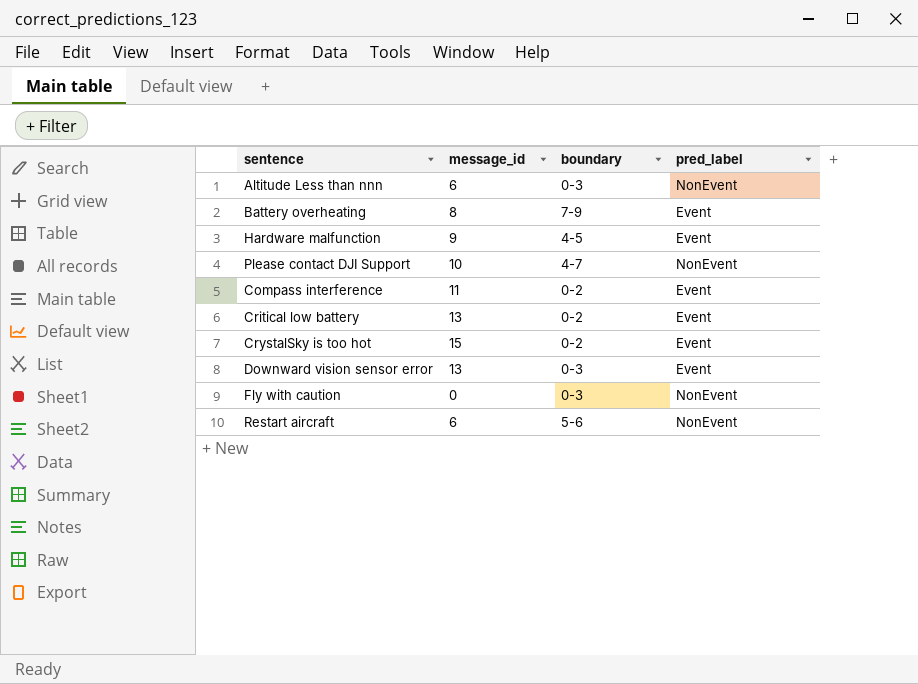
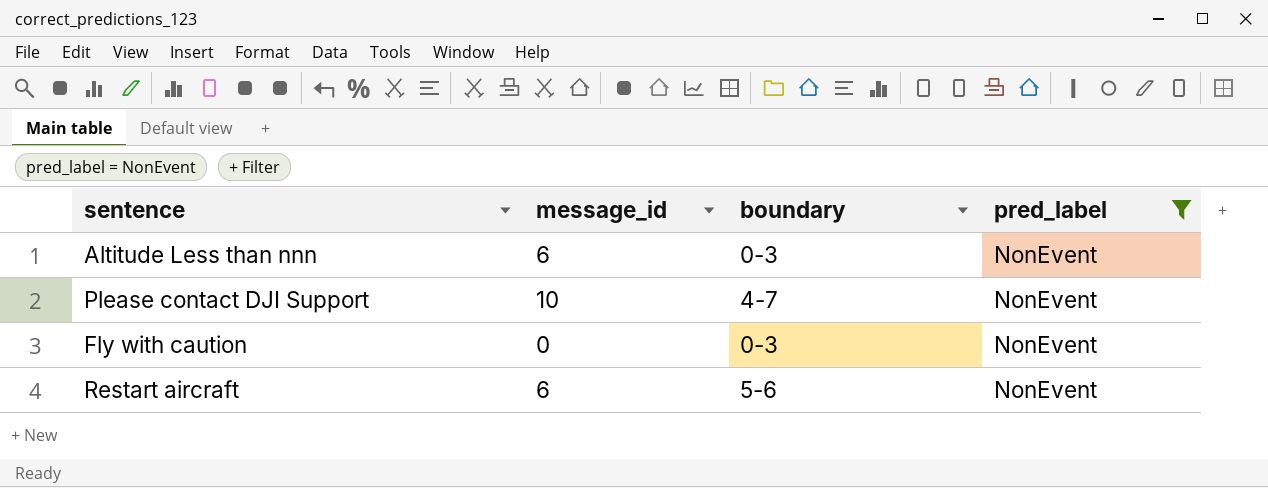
filter: none -> pred_label = NonEvent

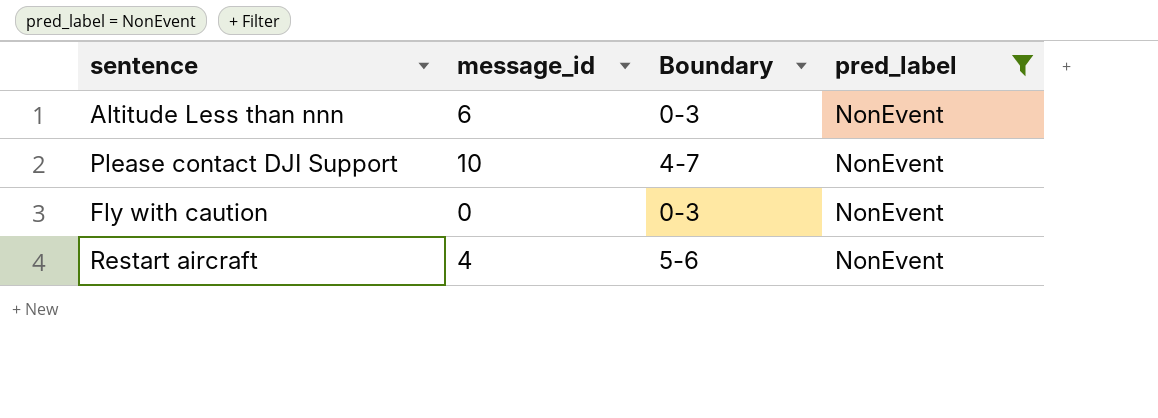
column name: boundary -> Boundary
Restart aircraft | message_id: 6 -> 4

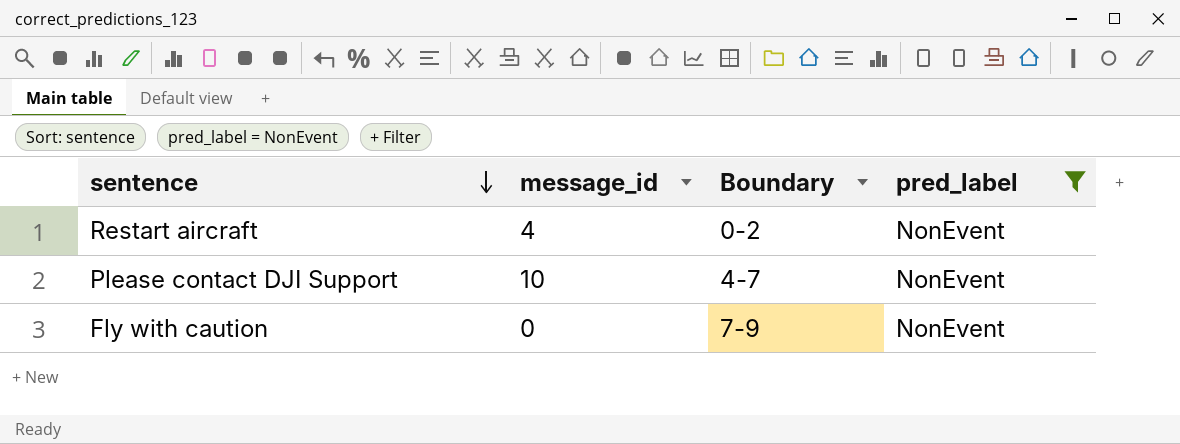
row order: none -> sentence descending
row Altitude Less than nnn: 6 | 0-3 | NonEvent -> none
Restart aircraft | Boundary: 5-6 -> 0-2
Fly with caution | Boundary: 0-3 -> 7-9

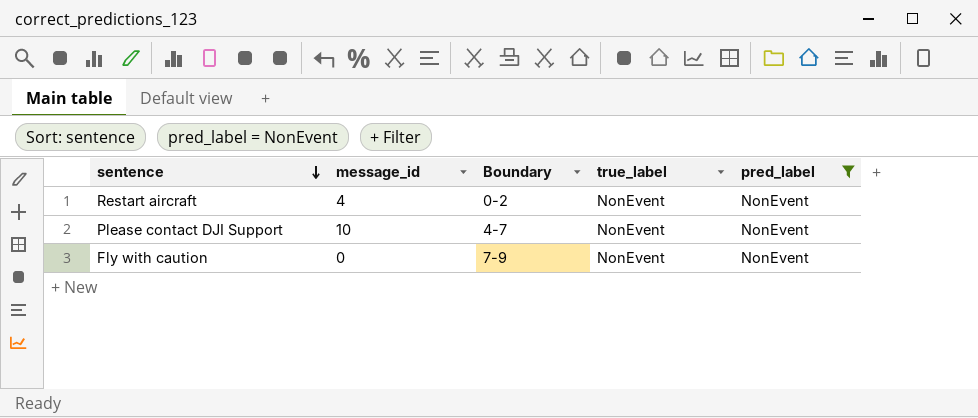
column true_label | position: none -> 4

